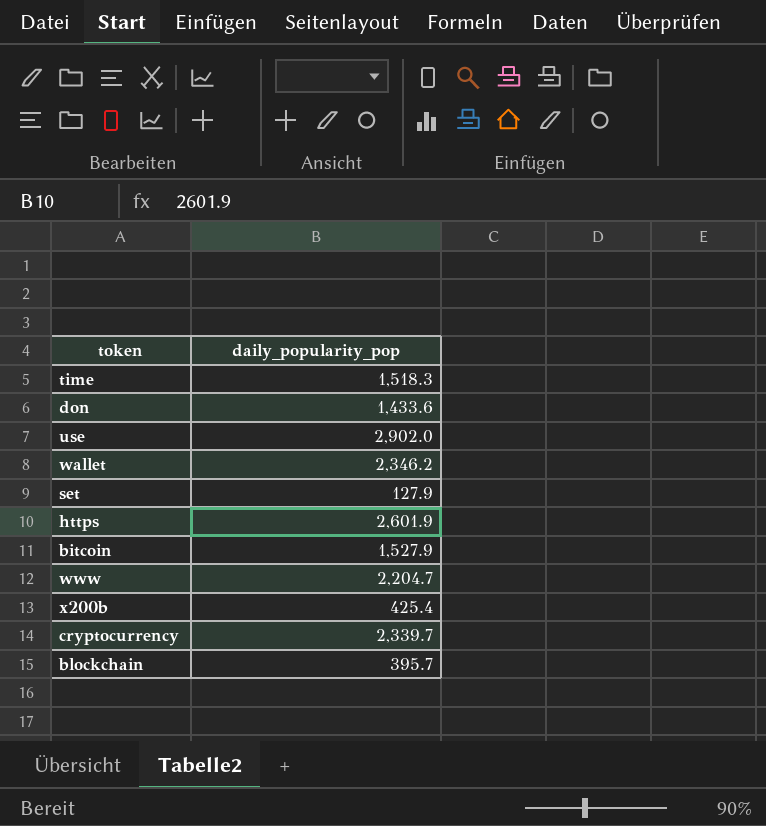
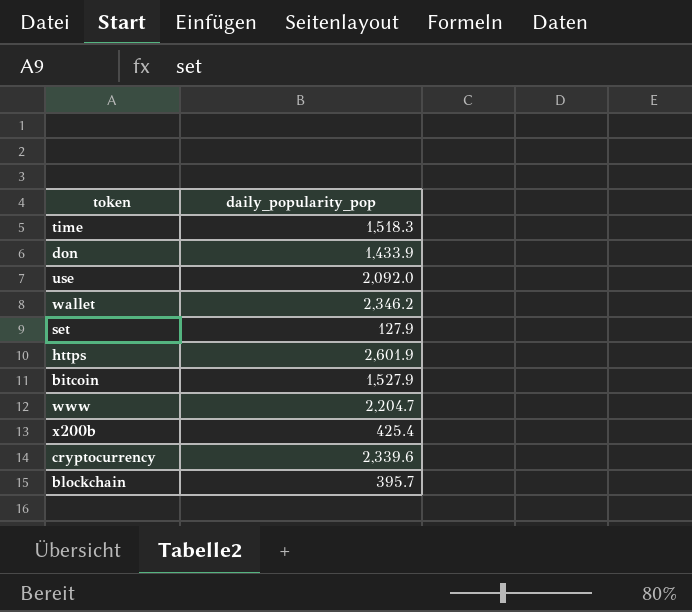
don | daily_popularity_pop: 1,433.6 -> 1,433.9
use | daily_popularity_pop: 2,902.0 -> 2,092.0
cryptocurrency | daily_popularity_pop: 2,339.7 -> 2,339.6

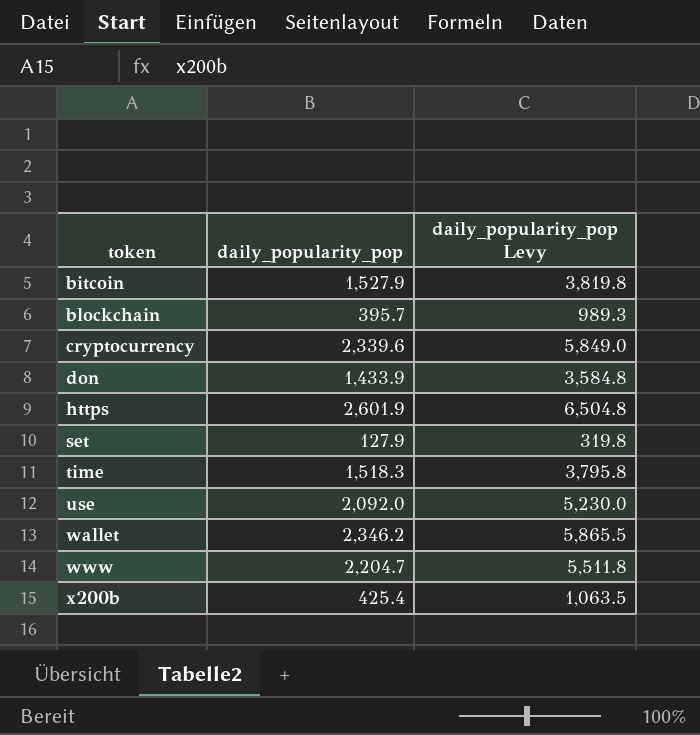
row order: none -> token ascending
column daily_popularity_pop Levy | formula: none -> [daily_popularity_pop] * 2.5

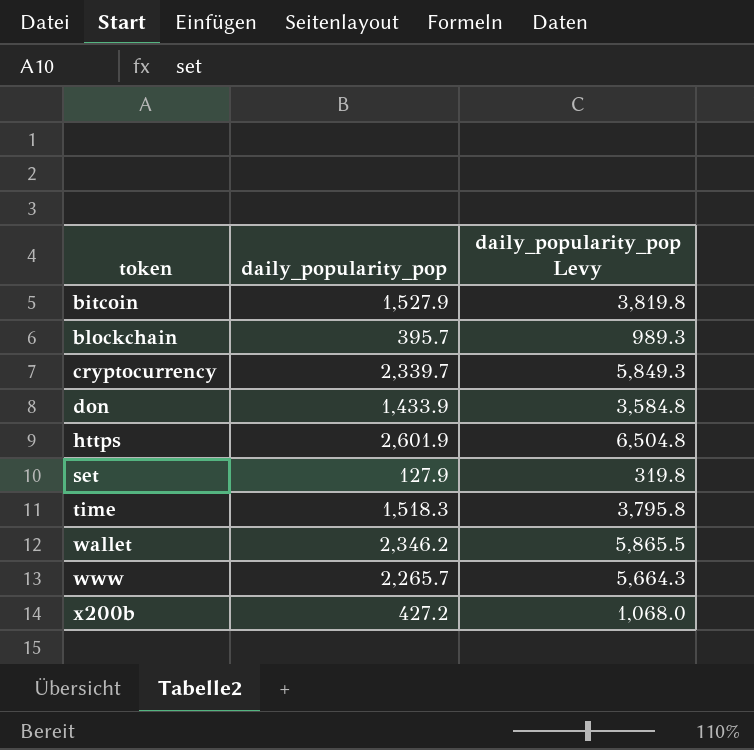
row use: 2,092.0 | 5,230.0 -> none
cryptocurrency | daily_popularity_pop: 2,339.6 -> 2,339.7
cryptocurrency | daily_popularity_pop Levy: 5,849.0 -> 5,849.3
www | daily_popularity_pop: 2,204.7 -> 2,265.7
www | daily_popularity_pop Levy: 5,511.8 -> 5,664.3
x200b | daily_popularity_pop: 425.4 -> 427.2
x200b | daily_popularity_pop Levy: 1,063.5 -> 1,068.0

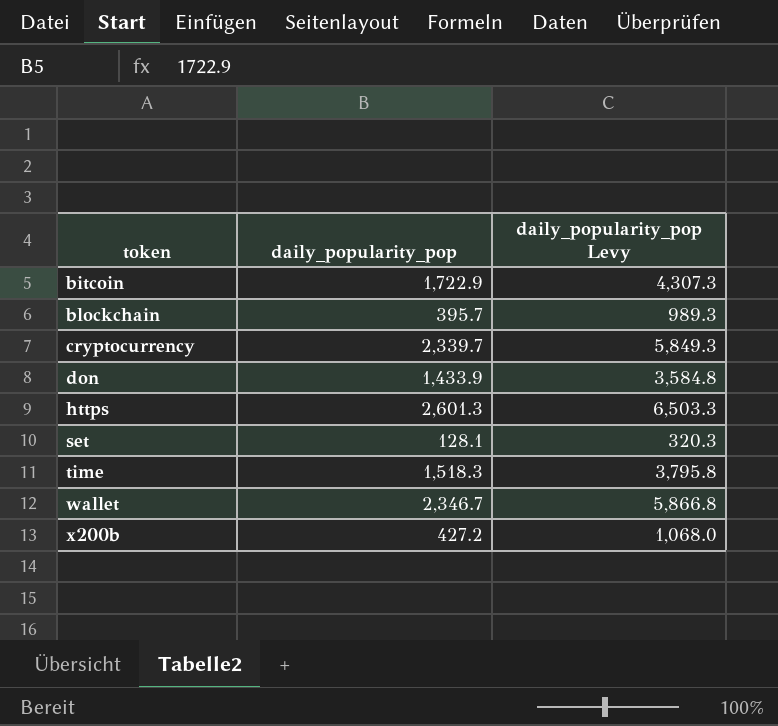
row www: 2,265.7 | 5,664.3 -> none
bitcoin | daily_popularity_pop: 1,527.9 -> 1,722.9
bitcoin | daily_popularity_pop Levy: 3,819.8 -> 4,307.3
https | daily_popularity_pop: 2,601.9 -> 2,601.3
https | daily_popularity_pop Levy: 6,504.8 -> 6,503.3
set | daily_popularity_pop: 127.9 -> 128.1
set | daily_popularity_pop Levy: 319.8 -> 320.3
wallet | daily_popularity_pop: 2,346.2 -> 2,346.7
wallet | daily_popularity_pop Levy: 5,865.5 -> 5,866.8

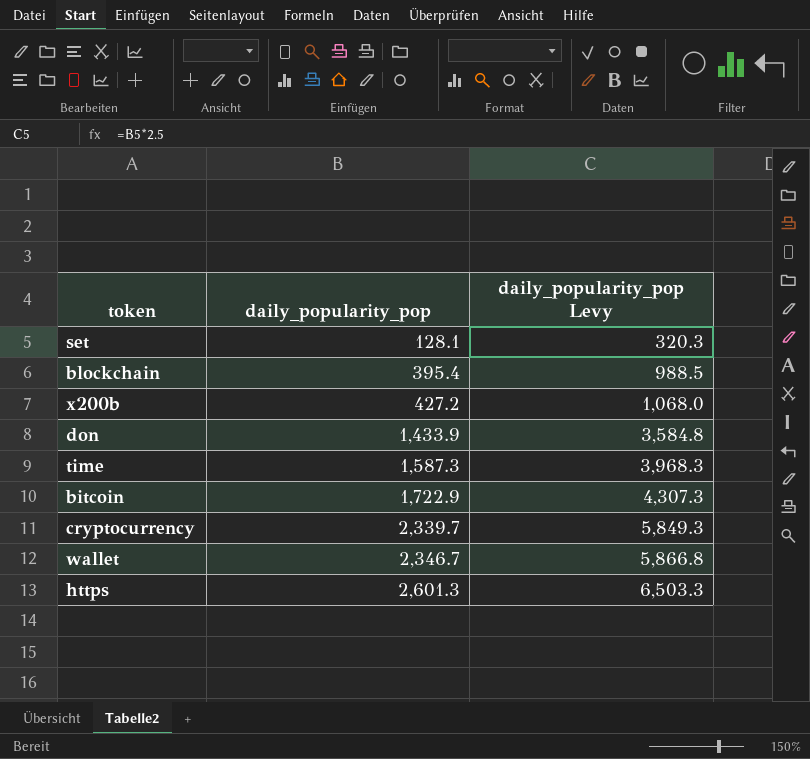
row order: token ascending -> daily_popularity_pop ascending
blockchain | daily_popularity_pop: 395.7 -> 395.4
blockchain | daily_popularity_pop Levy: 989.3 -> 988.5
time | daily_popularity_pop: 1,518.3 -> 1,587.3
time | daily_popularity_pop Levy: 3,795.8 -> 3,968.3

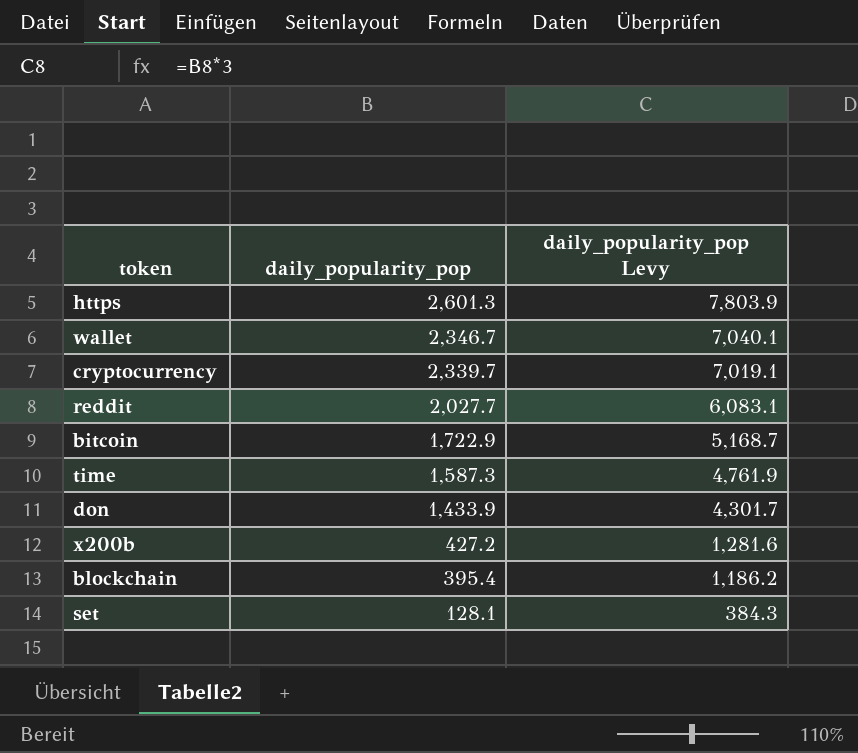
row order: daily_popularity_pop ascending -> daily_popularity_pop descending
column daily_popularity_pop Levy | formula: [daily_popularity_pop] * 2.5 -> [daily_popularity_pop] * 3
row reddit: none -> 2,027.7 | 6,083.1

